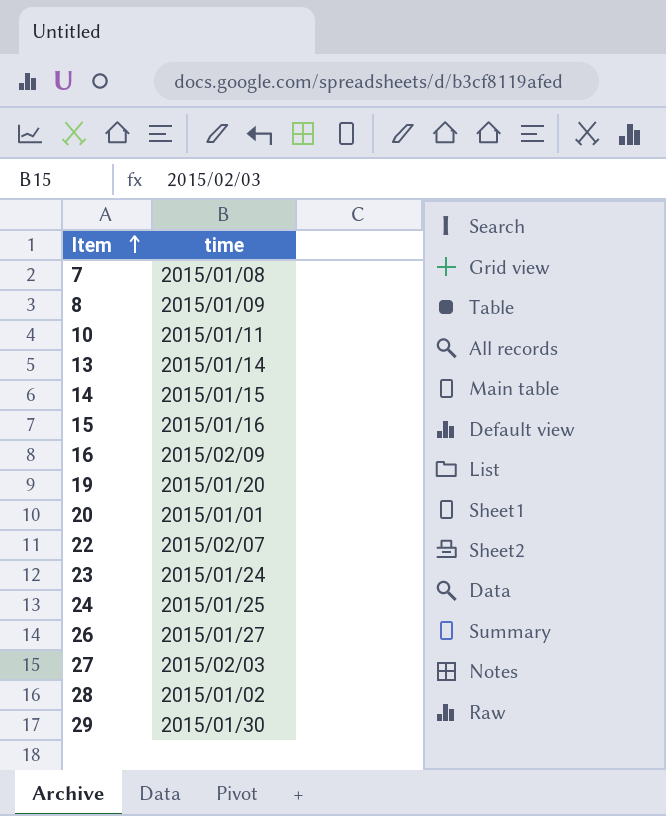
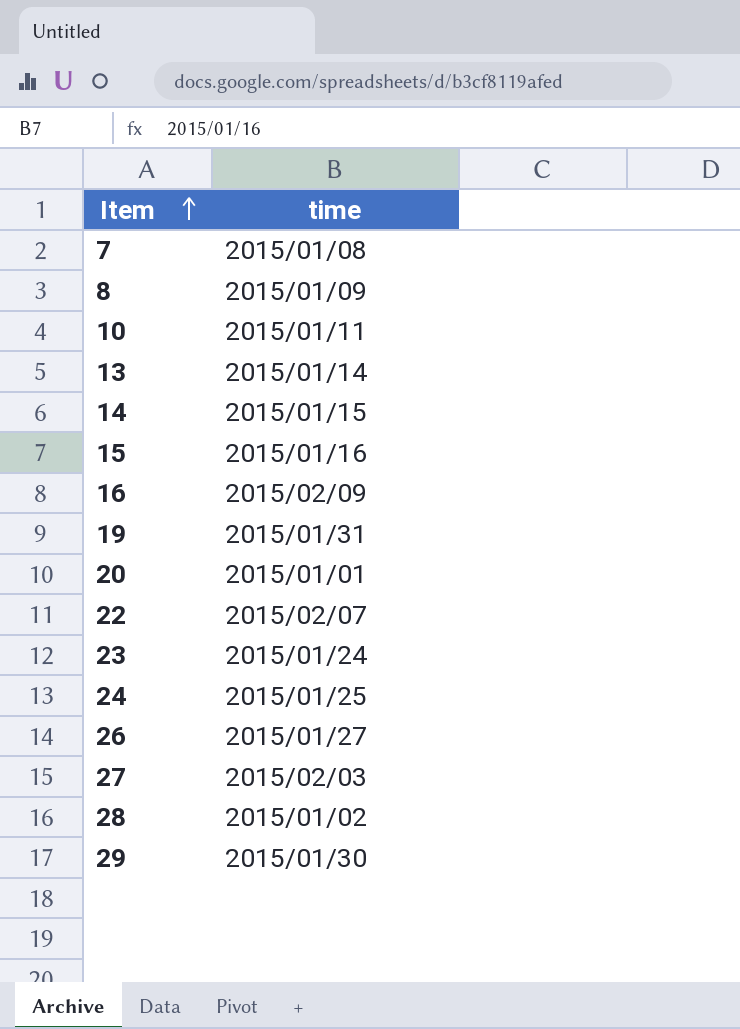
19 | time: 2015/01/20 -> 2015/01/31

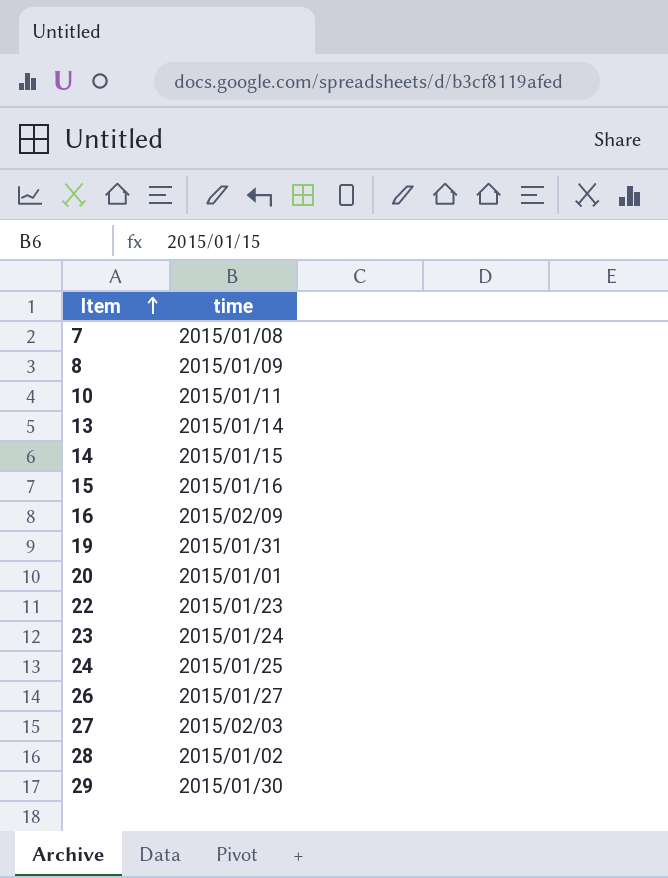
22 | time: 2015/02/07 -> 2015/01/23

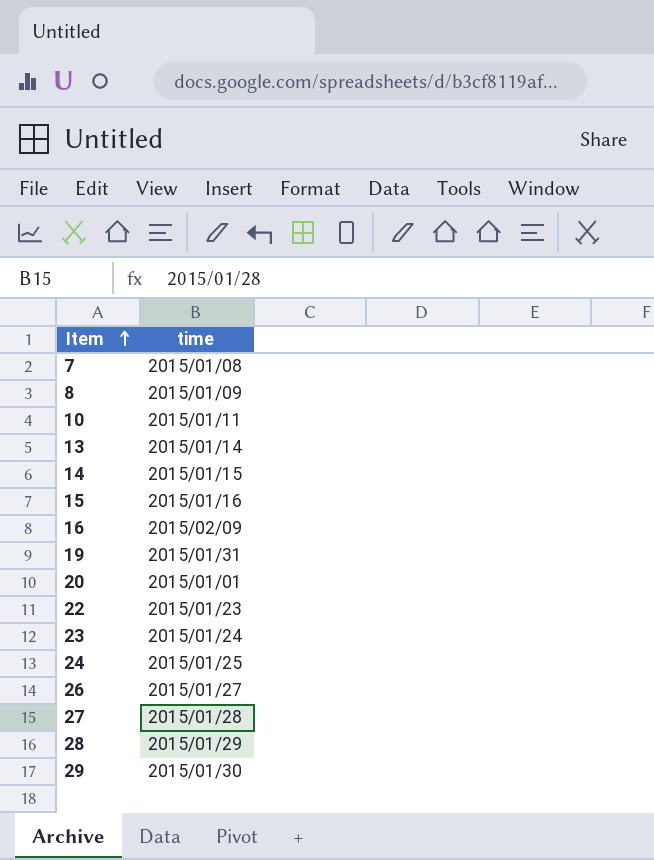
27 | time: 2015/02/03 -> 2015/01/28
28 | time: 2015/01/02 -> 2015/01/29

